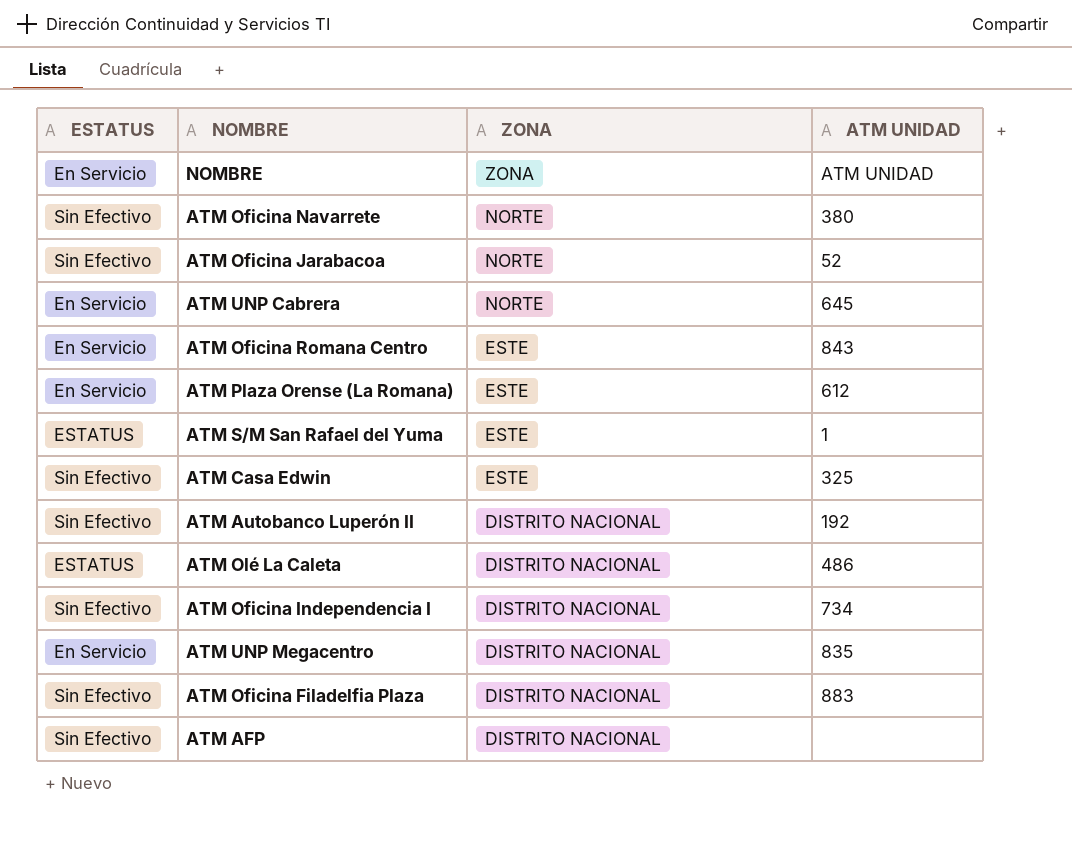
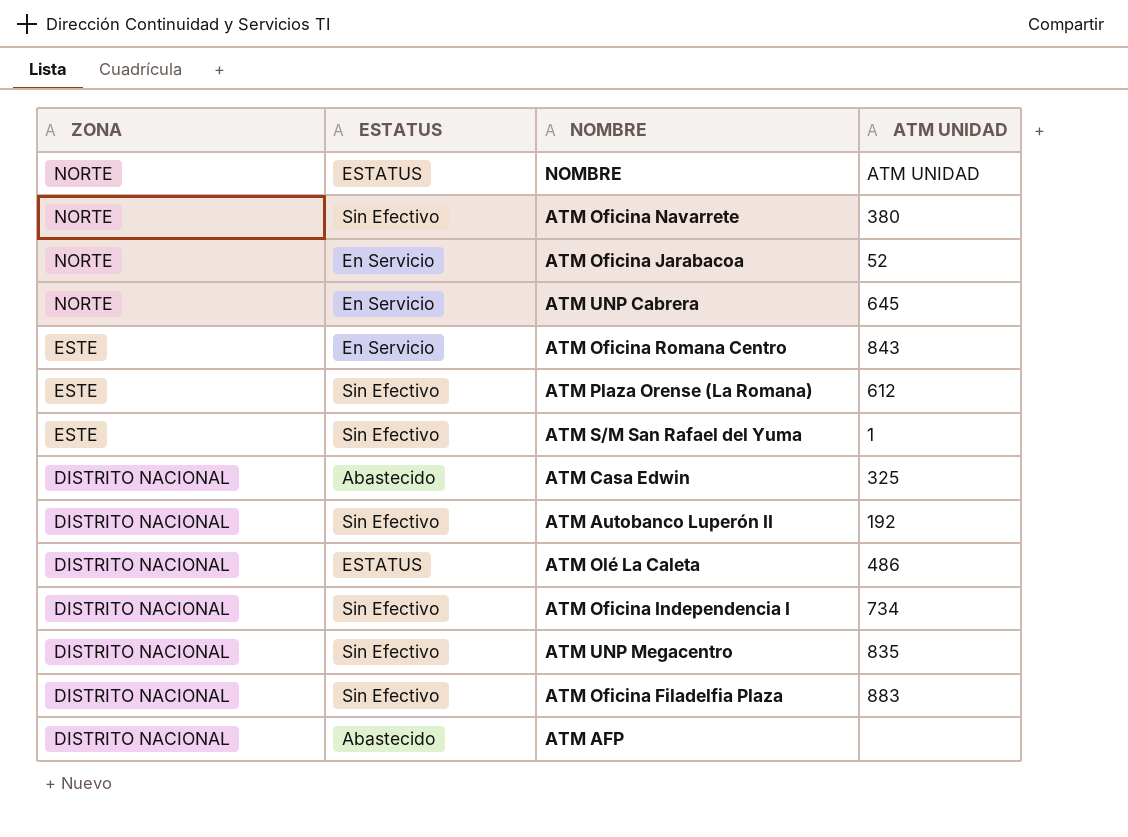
column ZONA | position: 3 -> 1
NOMBRE | ZONA: ZONA -> NORTE
NOMBRE | ESTATUS: En Servicio -> ESTATUS
ATM Oficina Jarabacoa | ESTATUS: Sin Efectivo -> En Servicio
ATM Plaza Orense (La Romana) | ESTATUS: En Servicio -> Sin Efectivo
ATM S/M San Rafael del Yuma | ESTATUS: ESTATUS -> Sin Efectivo
ATM Casa Edwin | ZONA: ESTE -> DISTRITO NACIONAL
ATM Casa Edwin | ESTATUS: Sin Efectivo -> Abastecido
ATM UNP Megacentro | ESTATUS: En Servicio -> Sin Efectivo
ATM AFP | ESTATUS: Sin Efectivo -> Abastecido

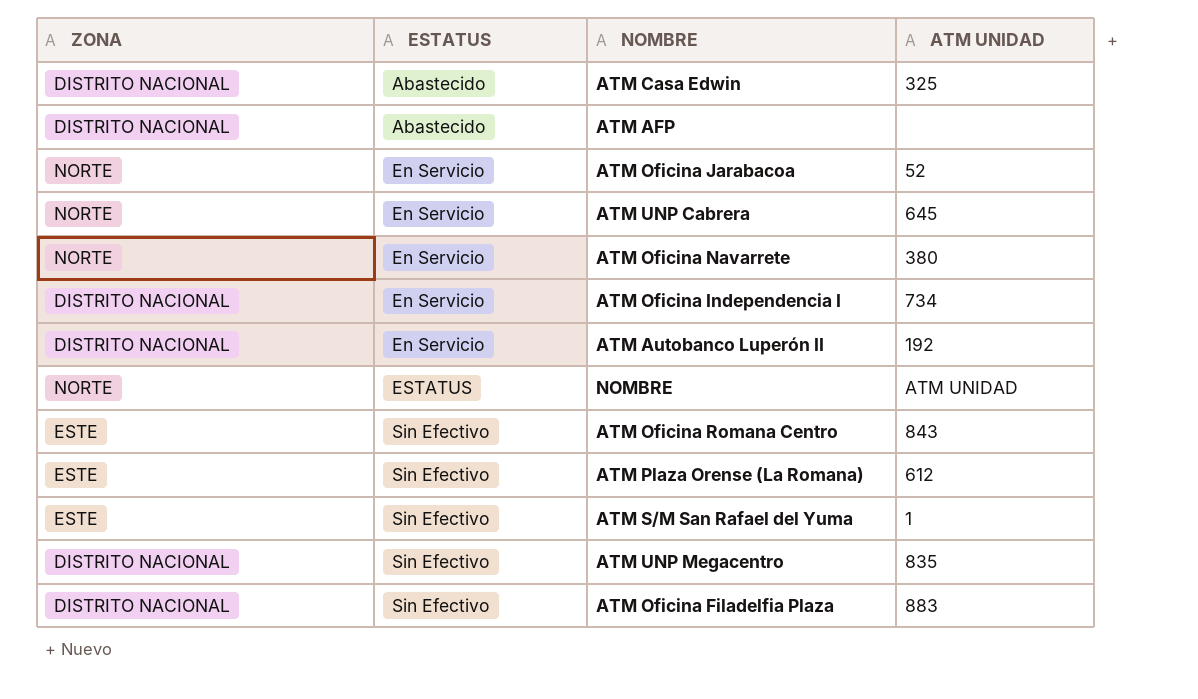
row order: ZONA descending -> ESTATUS ascending
row ATM Olé La Caleta: DISTRITO NACIONAL | ESTATUS | 486 -> none
ATM Oficina Navarrete | ESTATUS: Sin Efectivo -> En Servicio
ATM Oficina Independencia I | ESTATUS: Sin Efectivo -> En Servicio
ATM Autobanco Luperón II | ESTATUS: Sin Efectivo -> En Servicio
ATM Oficina Romana Centro | ESTATUS: En Servicio -> Sin Efectivo

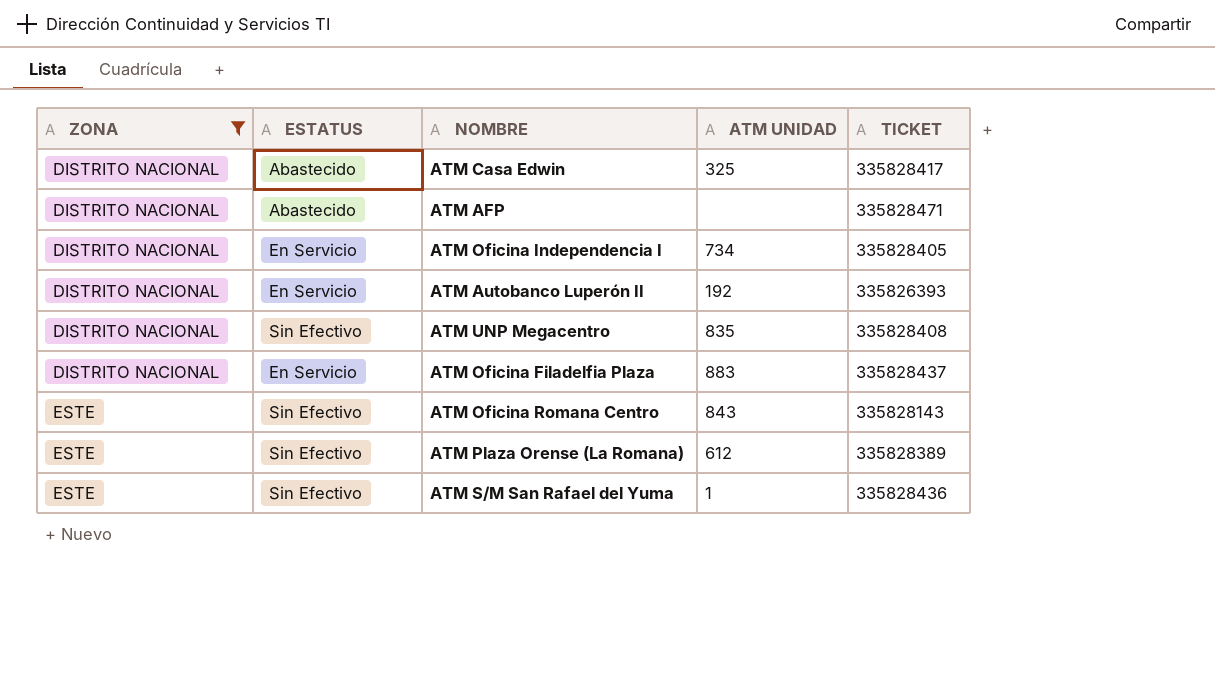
filter: none -> ZONA != NORTE
row order: ESTATUS ascending -> ZONA ascending
column TICKET | position: none -> 5
ATM Oficina Filadelfia Plaza | ESTATUS: Sin Efectivo -> En Servicio

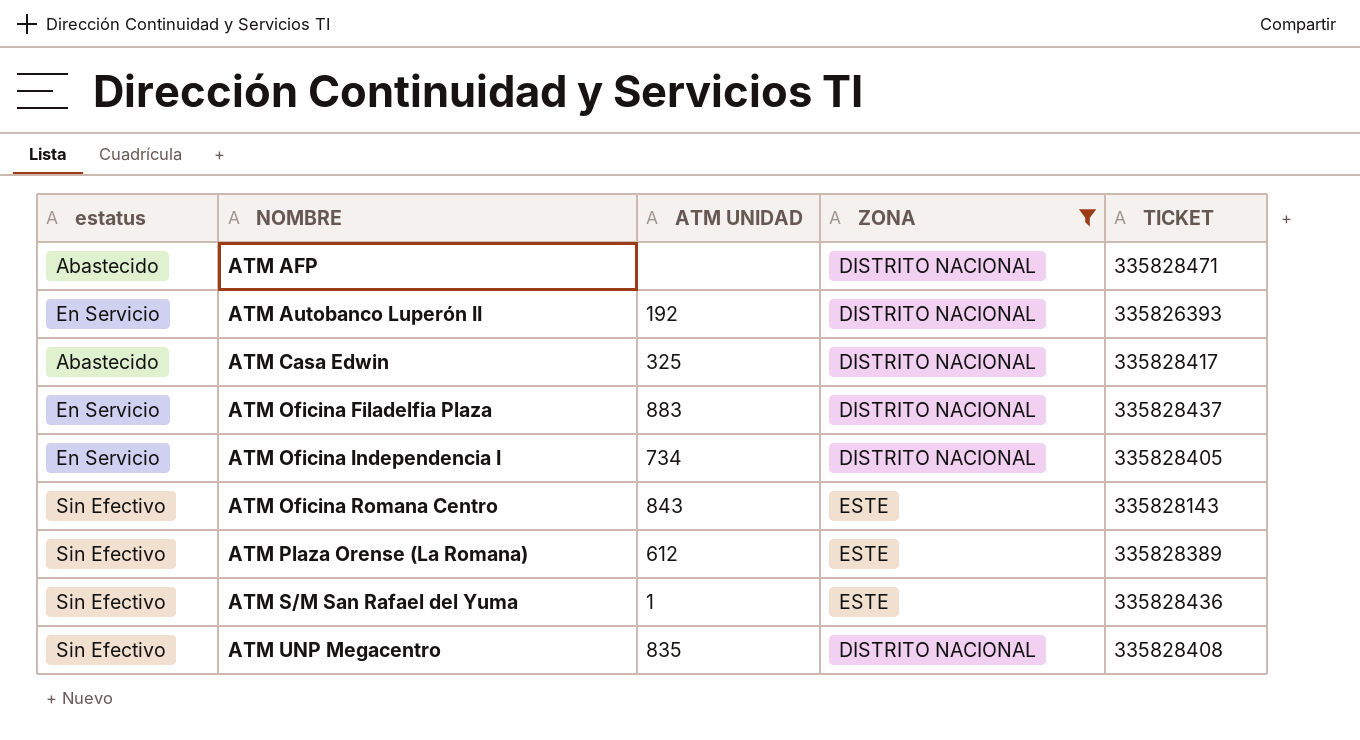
row order: ZONA ascending -> NOMBRE ascending
column name: ESTATUS -> estatus
column ZONA | position: 1 -> 4

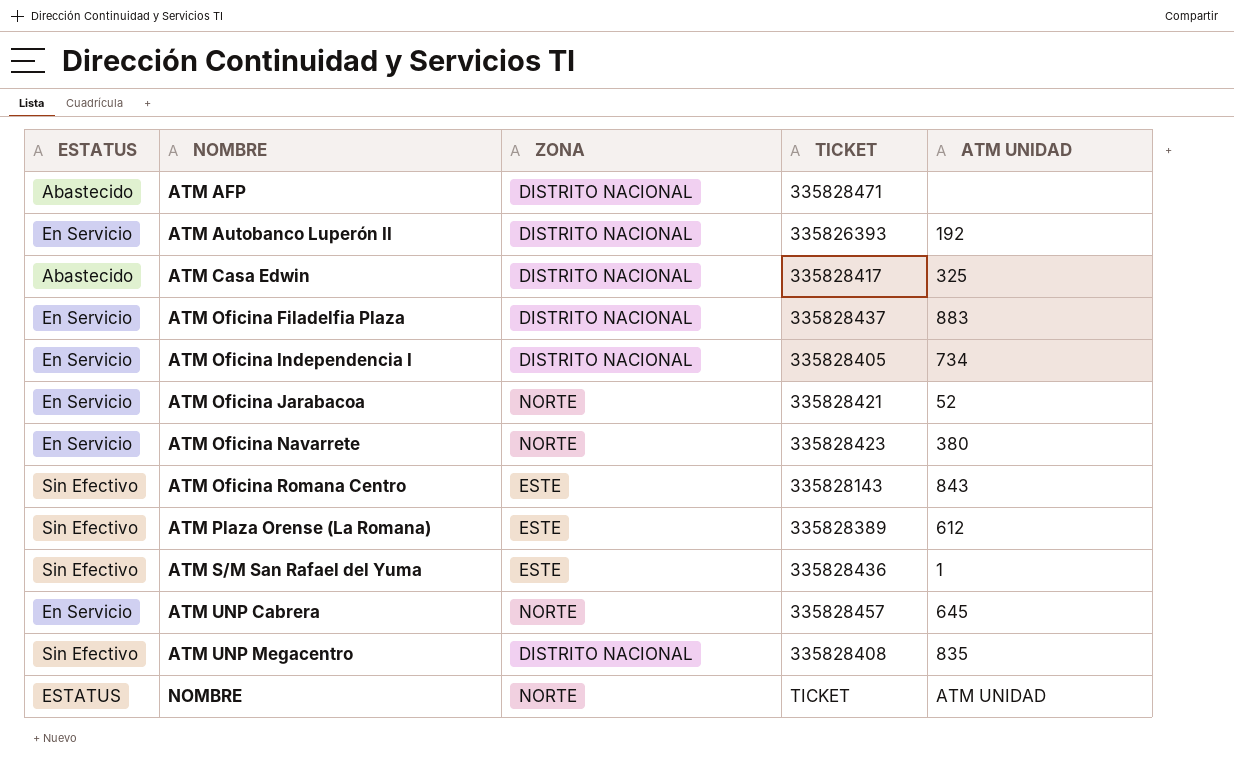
filter: ZONA != NORTE -> none
column name: estatus -> ESTATUS
column ATM UNIDAD | position: 3 -> 5

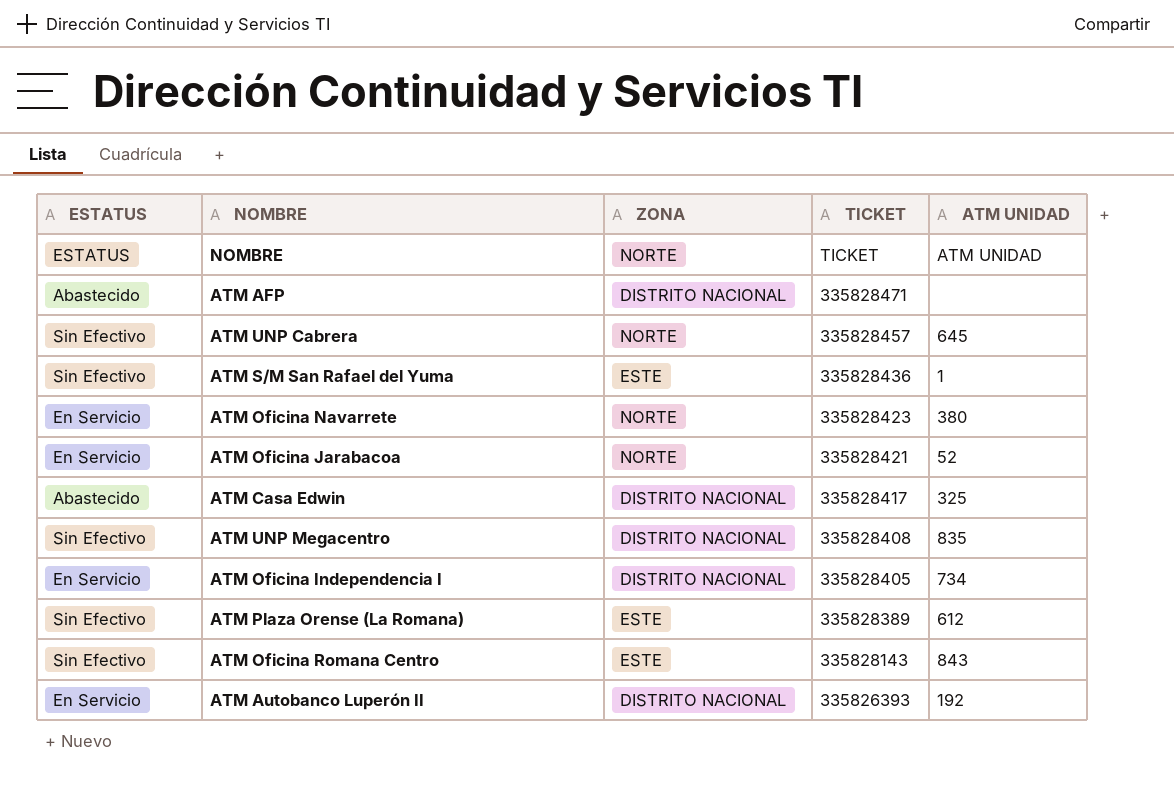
row order: NOMBRE ascending -> TICKET descending
row ATM Oficina Filadelfia Plaza: En Servicio | DISTRITO NACIONAL | 335828437 | 883 -> none
ATM UNP Cabrera | ESTATUS: En Servicio -> Sin Efectivo

